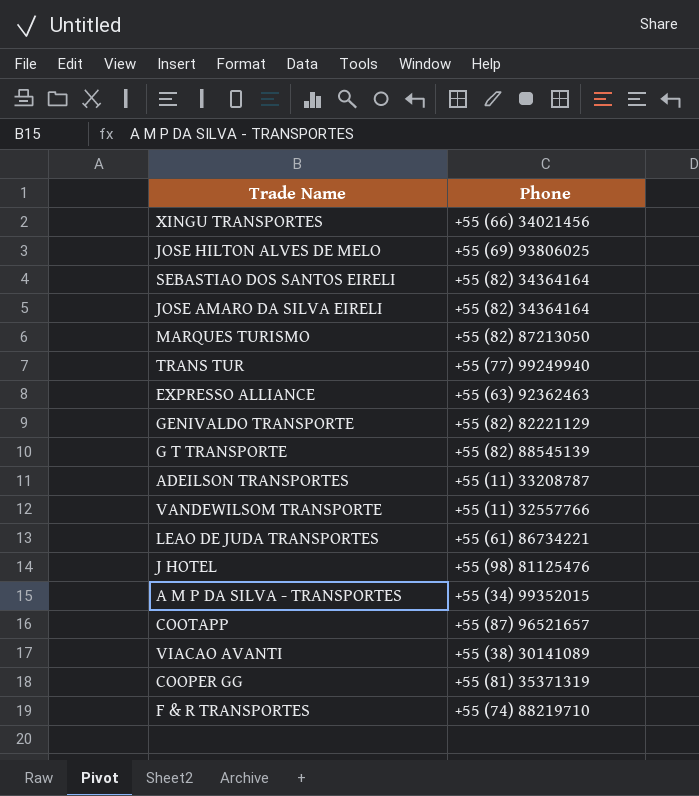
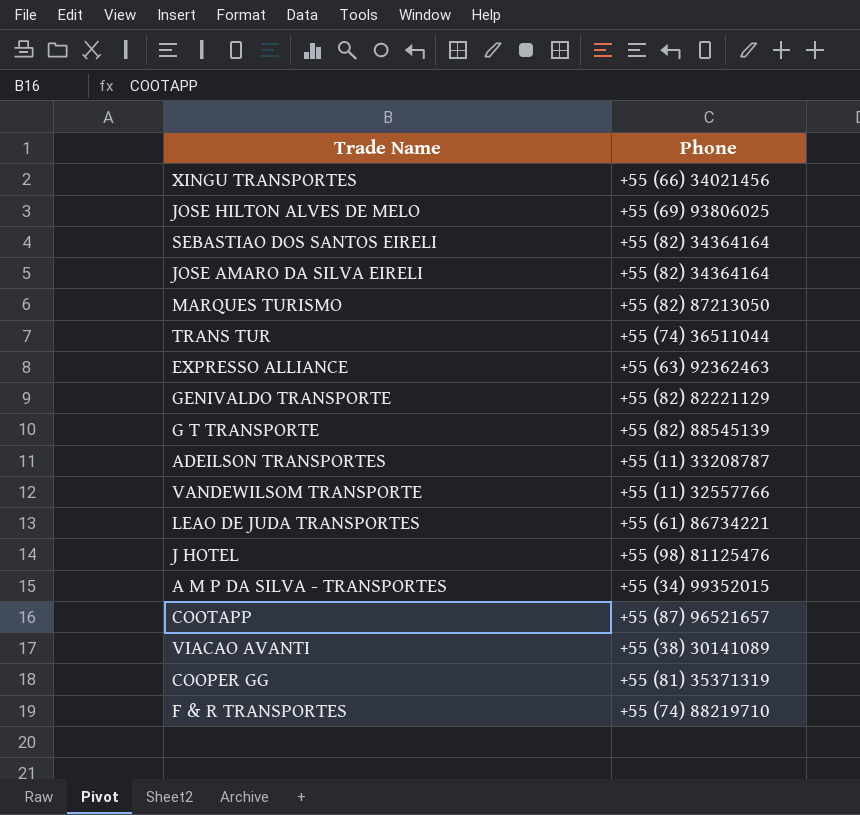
TRANS TUR | Phone: +55 (77) 99249940 -> +55 (74) 36511044

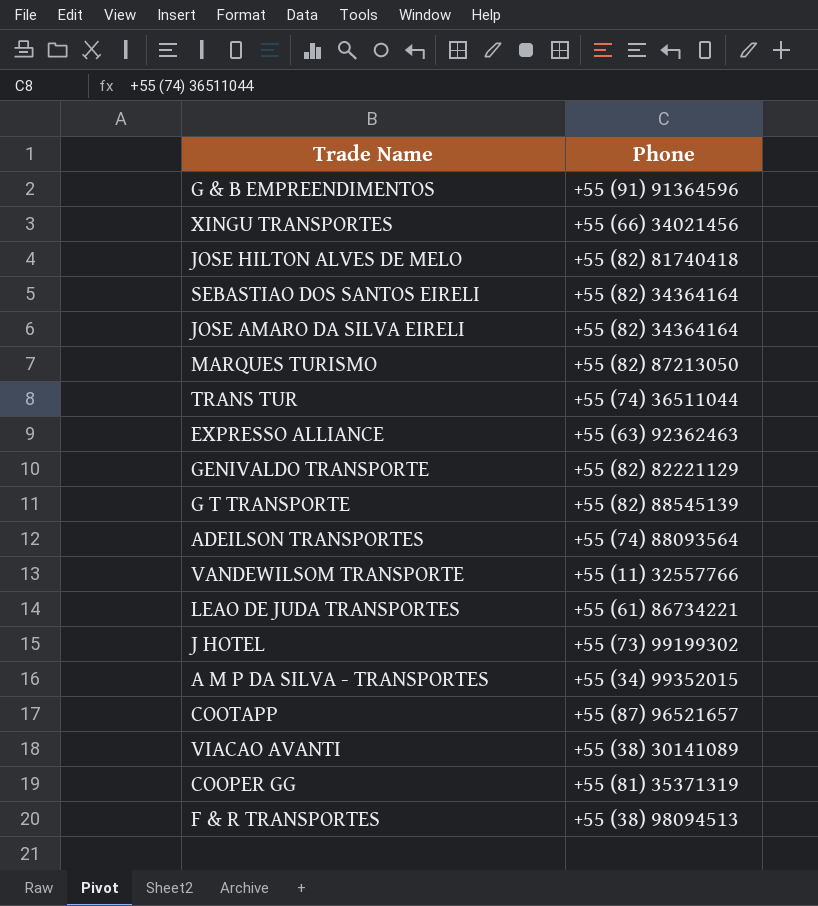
row G & B EMPREENDIMENTOS: none -> +55 (91) 91364596
JOSE HILTON ALVES DE MELO | Phone: +55 (69) 93806025 -> +55 (82) 81740418
ADEILSON TRANSPORTES | Phone: +55 (11) 33208787 -> +55 (74) 88093564
J HOTEL | Phone: +55 (98) 81125476 -> +55 (73) 99199302
F & R TRANSPORTES | Phone: +55 (74) 88219710 -> +55 (38) 98094513

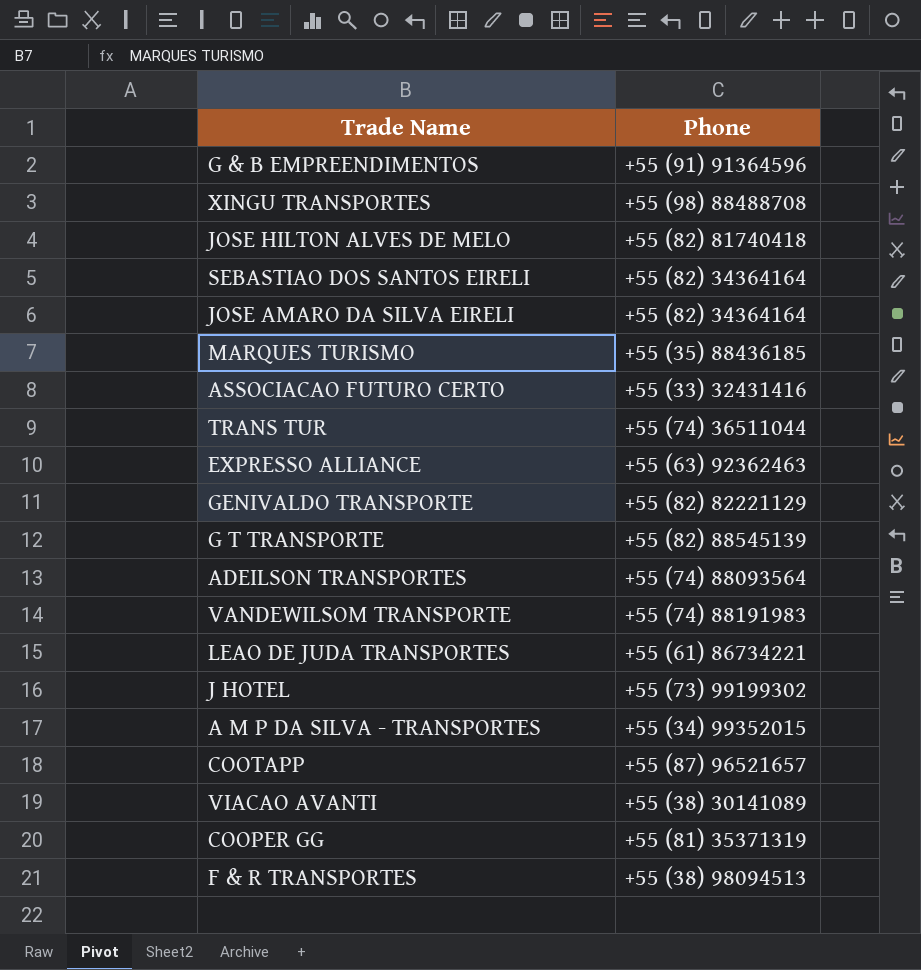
XINGU TRANSPORTES | Phone: +55 (66) 34021456 -> +55 (98) 88488708
MARQUES TURISMO | Phone: +55 (82) 87213050 -> +55 (35) 88436185
row ASSOCIACAO FUTURO CERTO: none -> +55 (33) 32431416
VANDEWILSOM TRANSPORTE | Phone: +55 (11) 32557766 -> +55 (74) 88191983

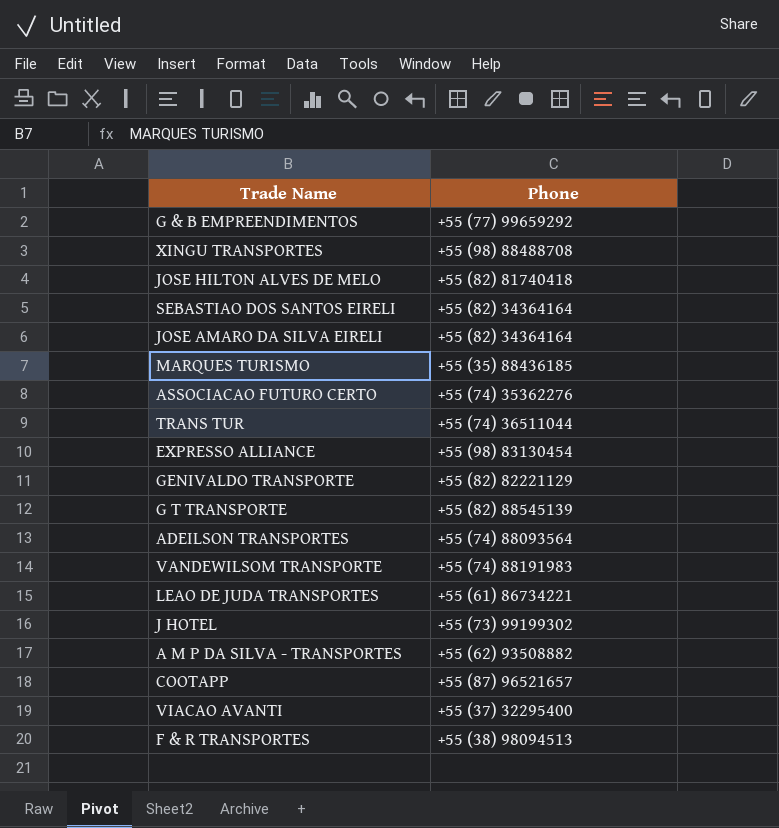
row COOPER GG: +55 (81) 35371319 -> none
G & B EMPREENDIMENTOS | Phone: +55 (91) 91364596 -> +55 (77) 99659292
ASSOCIACAO FUTURO CERTO | Phone: +55 (33) 32431416 -> +55 (74) 35362276
EXPRESSO ALLIANCE | Phone: +55 (63) 92362463 -> +55 (98) 83130454
A M P DA SILVA - TRANSPORTES | Phone: +55 (34) 99352015 -> +55 (62) 93508882
VIACAO AVANTI | Phone: +55 (38) 30141089 -> +55 (37) 32295400

